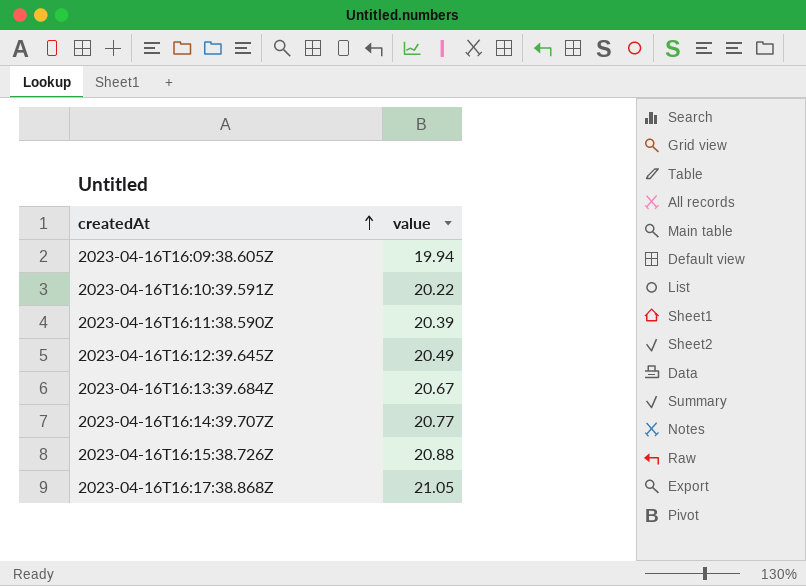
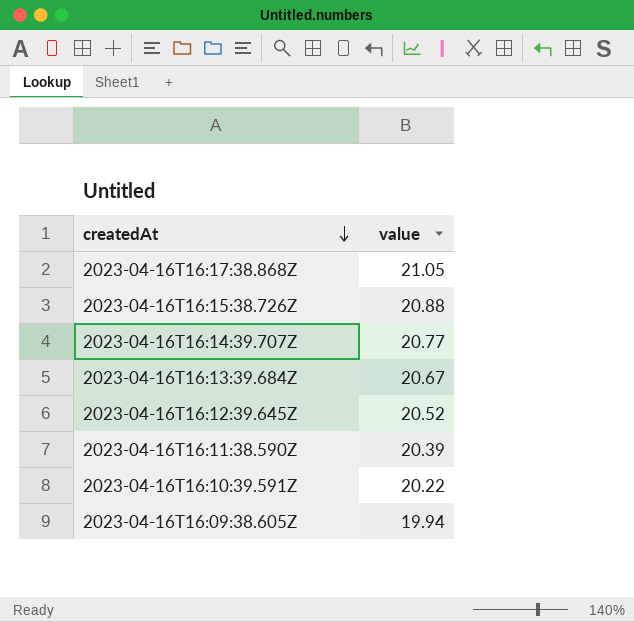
row order: createdAt ascending -> createdAt descending
2023-04-16T16:12:39.645Z | value: 20.49 -> 20.52

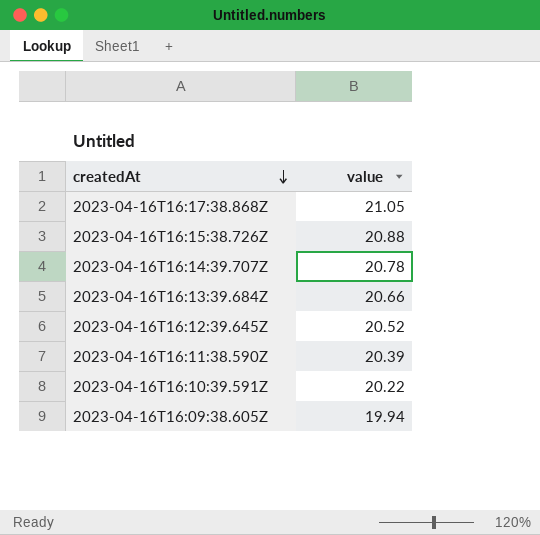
2023-04-16T16:14:39.707Z | value: 20.77 -> 20.78
2023-04-16T16:13:39.684Z | value: 20.67 -> 20.66

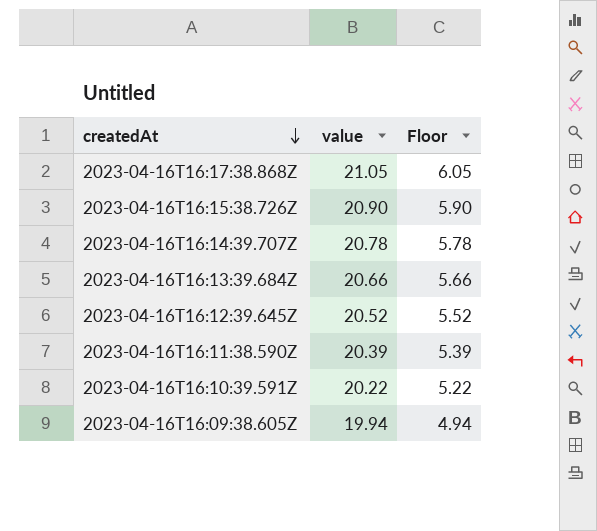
column Floor | formula: none -> [value] - 15
2023-04-16T16:15:38.726Z | value: 20.88 -> 20.90

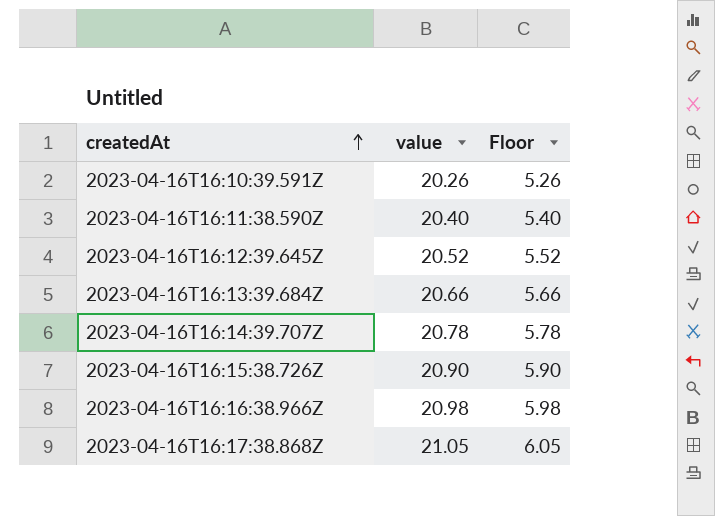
row order: createdAt descending -> createdAt ascending
row 2023-04-16T16:09:38.605Z: 19.94 | 4.94 -> none
2023-04-16T16:10:39.591Z | value: 20.22 -> 20.26
2023-04-16T16:10:39.591Z | Floor: 5.22 -> 5.26
2023-04-16T16:11:38.590Z | value: 20.39 -> 20.40
2023-04-16T16:11:38.590Z | Floor: 5.39 -> 5.40
row 2023-04-16T16:16:38.966Z: none -> 20.98 | 5.98

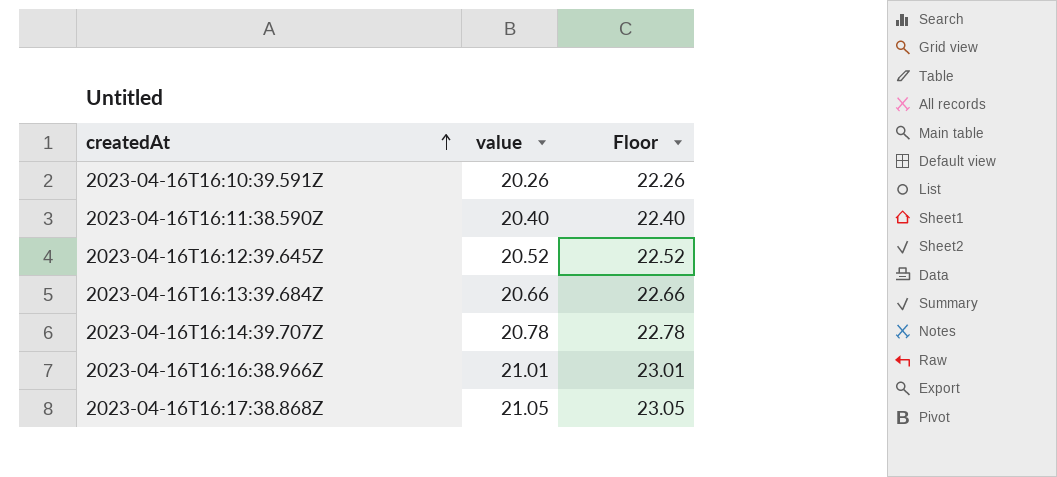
column Floor | formula: [value] - 15 -> [value] + 2
row 2023-04-16T16:15:38.726Z: 20.90 | 5.90 -> none
2023-04-16T16:16:38.966Z | value: 20.98 -> 21.01

